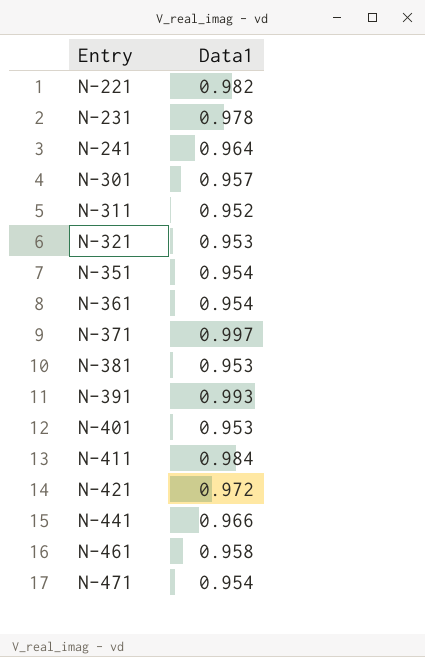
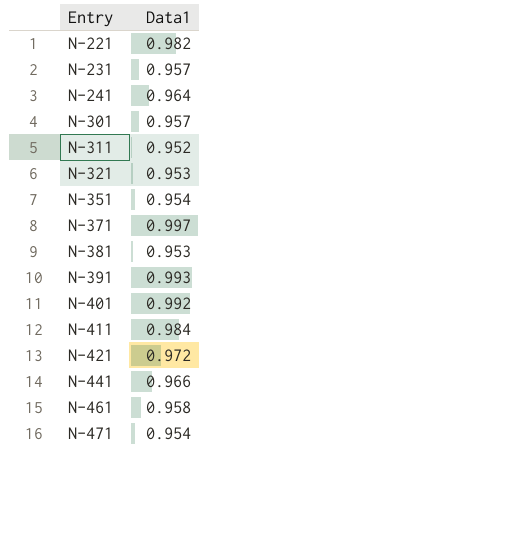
row N-361: 0.954 -> none
N-231 | Data1: 0.978 -> 0.957
N-401 | Data1: 0.953 -> 0.992

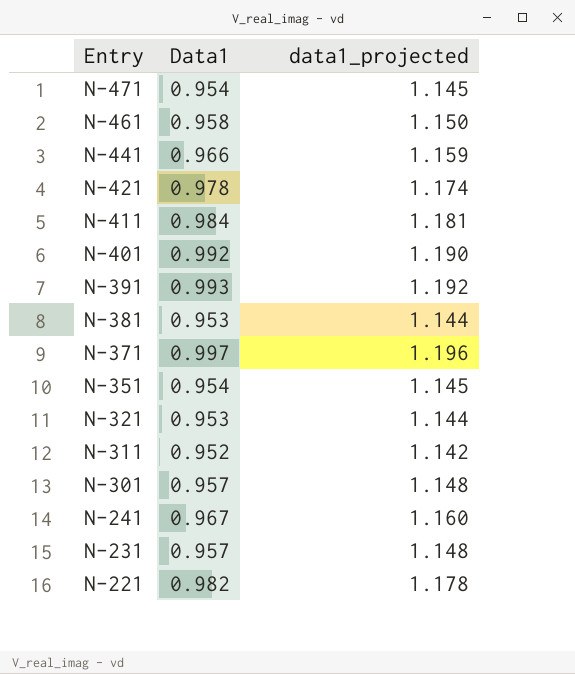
row order: Entry ascending -> Entry descending
column data1_projected | formula: none -> [Data1] * 1.2
N-421 | Data1: 0.972 -> 0.978
N-241 | Data1: 0.964 -> 0.967

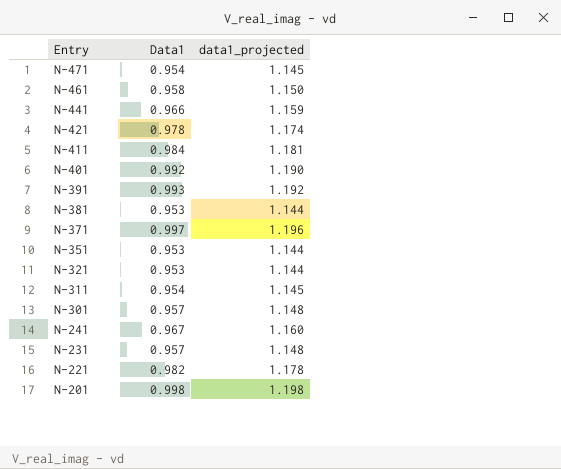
N-351 | Data1: 0.954 -> 0.953
N-351 | data1_projected: 1.145 -> 1.144
N-311 | Data1: 0.952 -> 0.954
N-311 | data1_projected: 1.142 -> 1.145
row N-201: none -> 0.998 | 1.198

